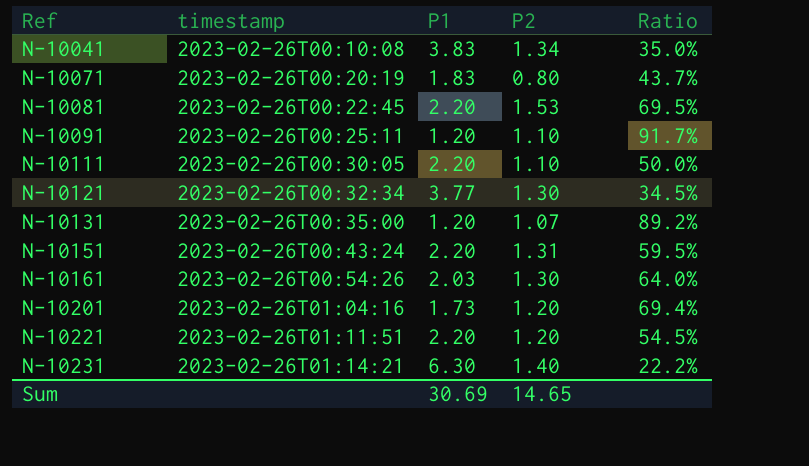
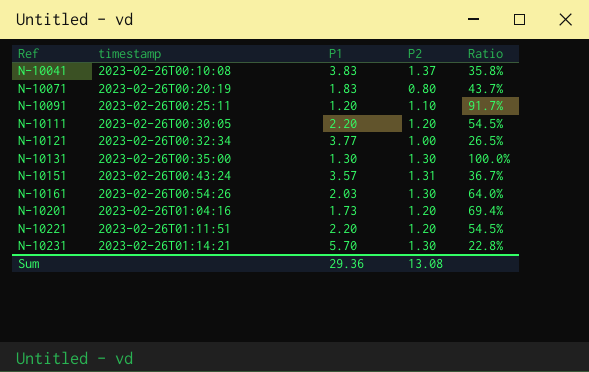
row N-10081: 2023-02-26T00:22:45 | 2.20 | 1.53 | 69.5% -> none
N-10041 | P2: 1.34 -> 1.37
N-10041 | Ratio: 35.0% -> 35.8%
N-10111 | P2: 1.10 -> 1.20
N-10111 | Ratio: 50.0% -> 54.5%
N-10121 | P2: 1.30 -> 1.00
N-10121 | Ratio: 34.5% -> 26.5%
N-10131 | P1: 1.20 -> 1.30
N-10131 | P2: 1.07 -> 1.30
N-10131 | Ratio: 89.2% -> 100.0%
N-10151 | P1: 2.20 -> 3.57
N-10151 | Ratio: 59.5% -> 36.7%
N-10231 | P1: 6.30 -> 5.70
N-10231 | P2: 1.40 -> 1.30
N-10231 | Ratio: 22.2% -> 22.8%
Sum | P1: 30.69 -> 29.36
Sum | P2: 14.65 -> 13.08

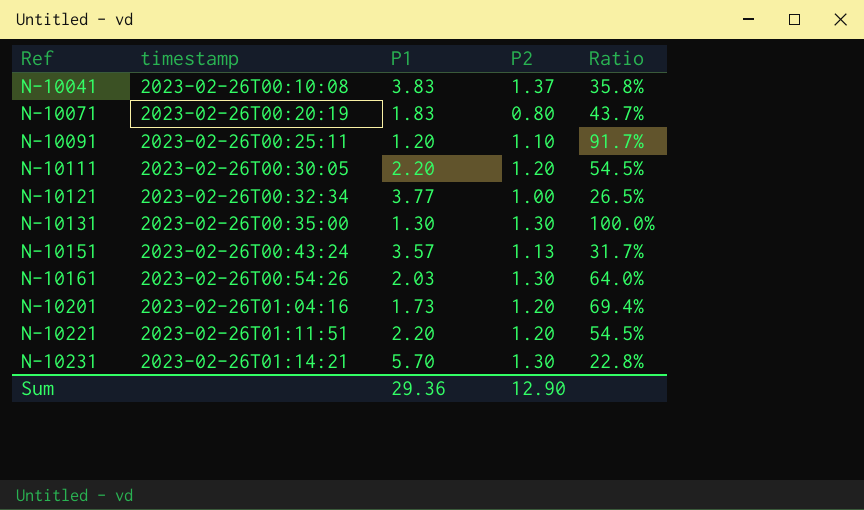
N-10151 | P2: 1.31 -> 1.13
N-10151 | Ratio: 36.7% -> 31.7%
Sum | P2: 13.08 -> 12.90

